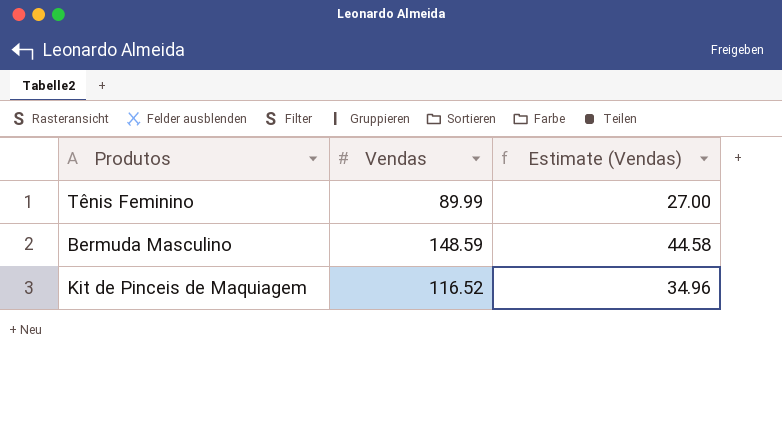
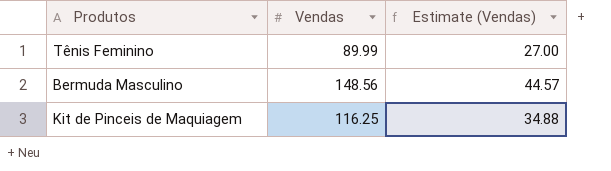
Bermuda Masculino | Vendas: 148.59 -> 148.56
Bermuda Masculino | Estimate (Vendas): 44.58 -> 44.57
Kit de Pinceis de Maquiagem | Vendas: 116.52 -> 116.25
Kit de Pinceis de Maquiagem | Estimate (Vendas): 34.96 -> 34.88

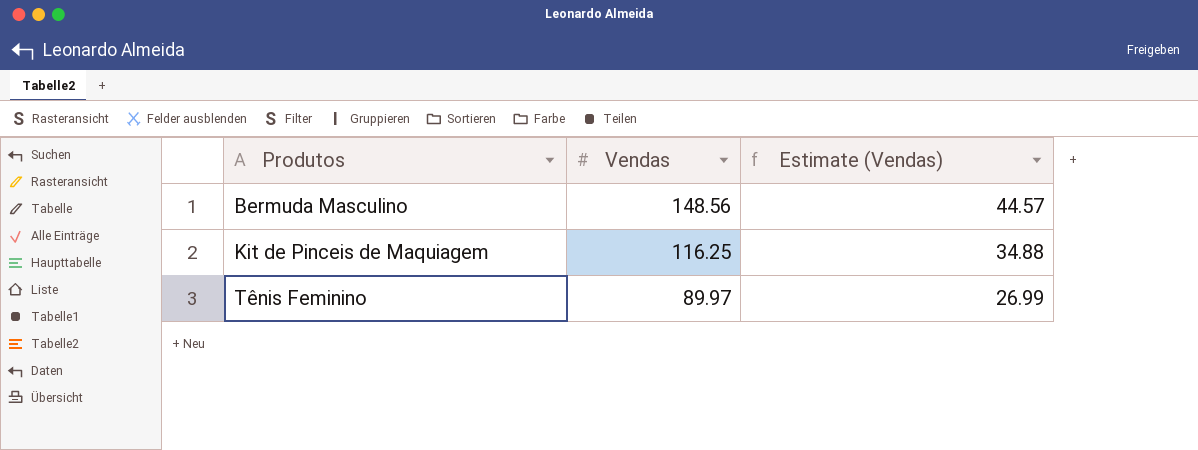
row order: none -> Produtos ascending
Tênis Feminino | Vendas: 89.99 -> 89.97
Tênis Feminino | Estimate (Vendas): 27.00 -> 26.99

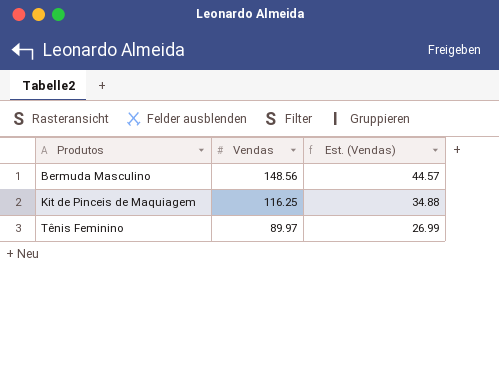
column name: Estimate (Vendas) -> Est. (Vendas)

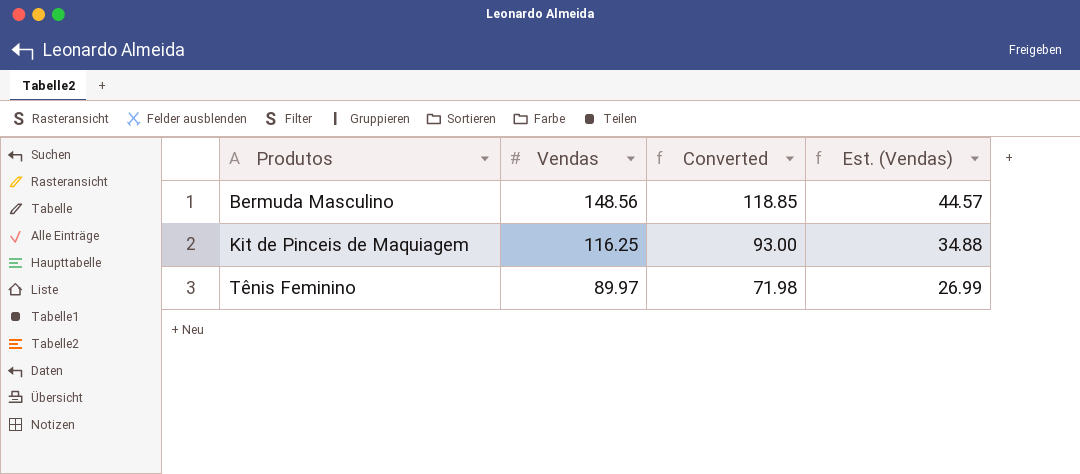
column Converted | formula: none -> [Vendas] * 0.8

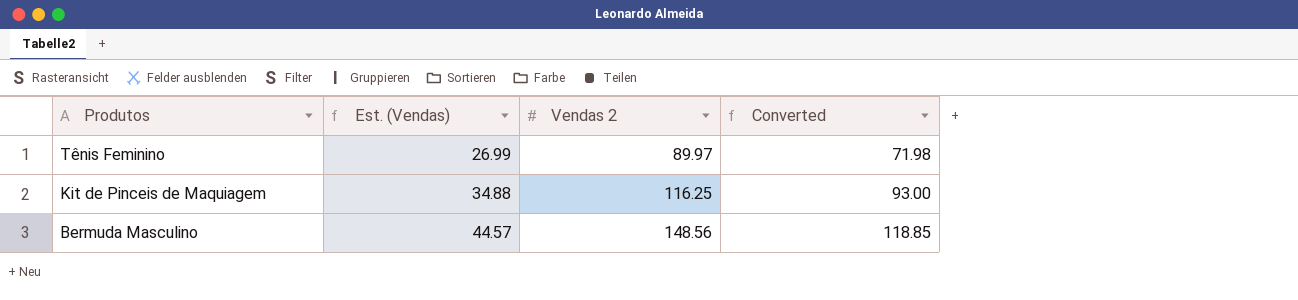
row order: Produtos ascending -> Produtos descending
column Est. (Vendas) | position: 4 -> 2
column name: Vendas -> Vendas 2

